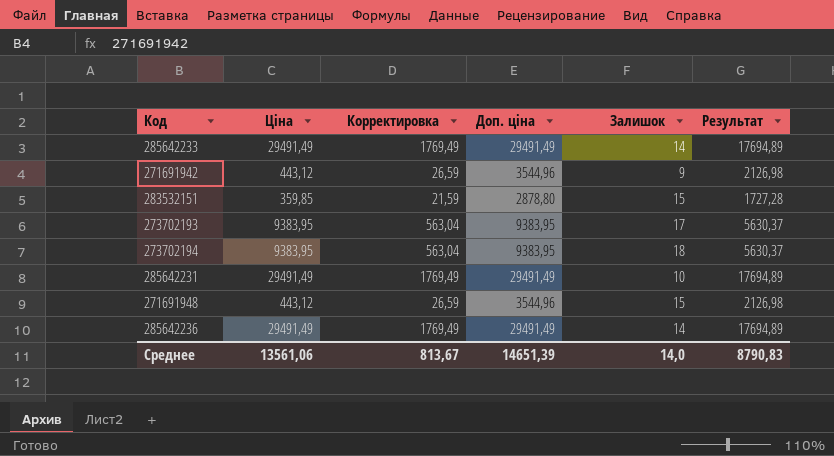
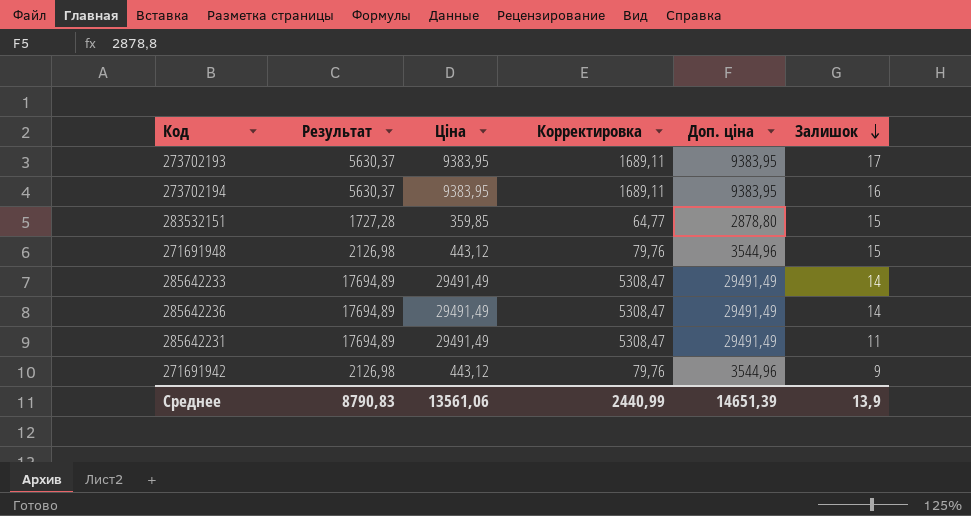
row order: none -> Залишок descending
column Результат | position: 6 -> 2
column Корректировка | formula: [Ціна] * 0,06 -> [Ціна] * 0,18
273702194 | Залишок: 18 -> 16
285642231 | Залишок: 10 -> 11
Среднее | Корректировка: 813,67 -> 2440,99
Среднее | Залишок: 14,0 -> 13,9

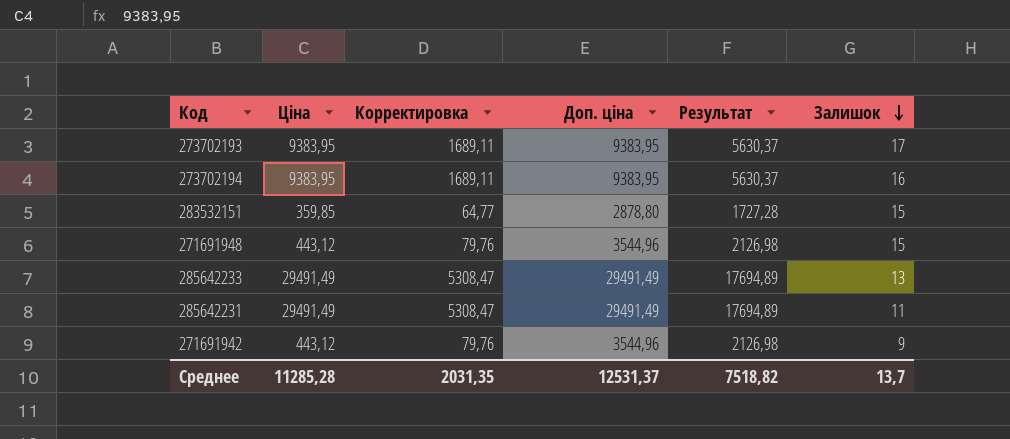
column Результат | position: 2 -> 5
row 285642236: 17694,89 | 29491,49 | 5308,47 | 29491,49 | 14 -> none
285642233 | Залишок: 14 -> 13
Среднее | Ціна: 13561,06 -> 11285,28
Среднее | Корректировка: 2440,99 -> 2031,35
Среднее | Доп. ціна: 14651,39 -> 12531,37
Среднее | Результат: 8790,83 -> 7518,82
Среднее | Залишок: 13,9 -> 13,7

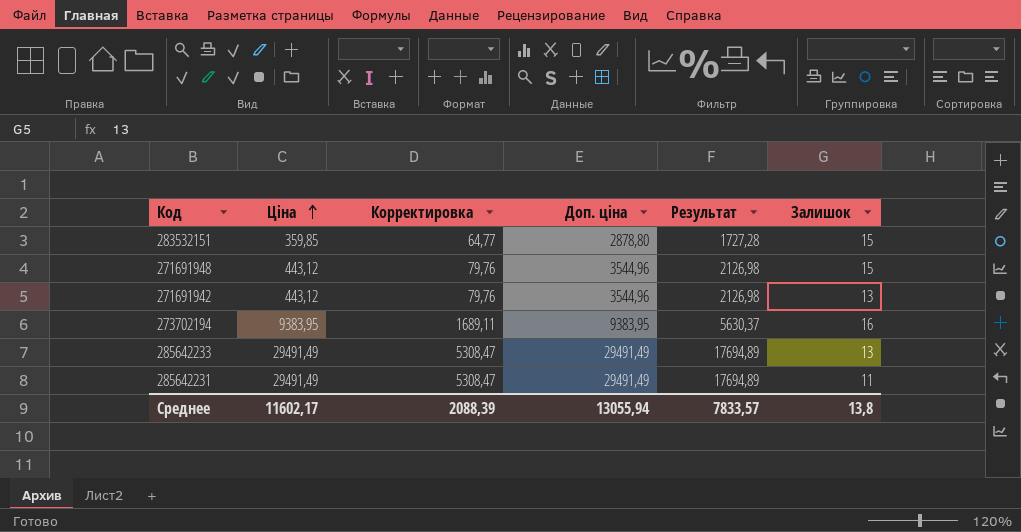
row order: Залишок descending -> Ціна ascending
row 273702193: 9383,95 | 1689,11 | 9383,95 | 5630,37 | 17 -> none
271691942 | Залишок: 9 -> 13
Среднее | Ціна: 11285,28 -> 11602,17
Среднее | Корректировка: 2031,35 -> 2088,39
Среднее | Доп. ціна: 12531,37 -> 13055,94
Среднее | Результат: 7518,82 -> 7833,57
Среднее | Залишок: 13,7 -> 13,8

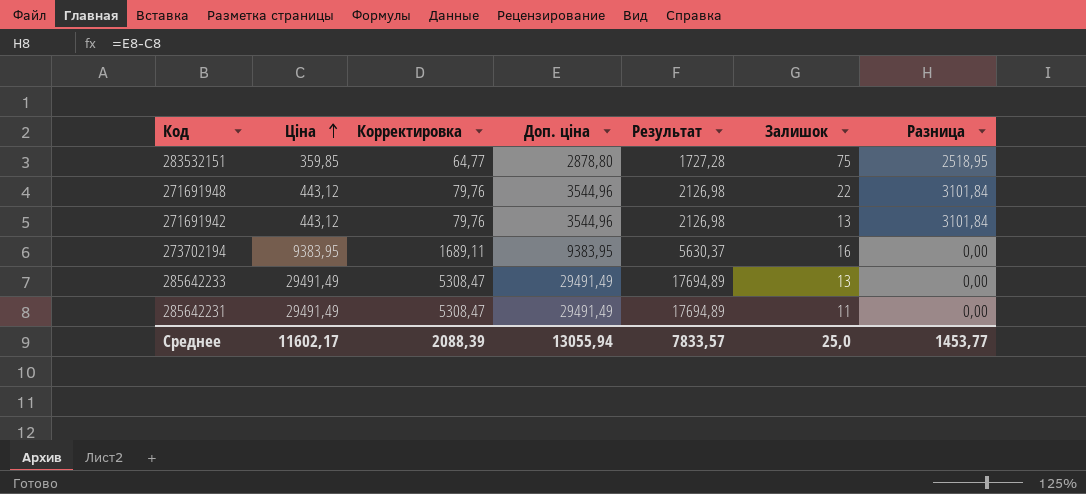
column Разница | formula: none -> [Доп. ціна] - [Ціна]
283532151 | Залишок: 15 -> 75
271691948 | Залишок: 15 -> 22
Среднее | Залишок: 13,8 -> 25,0

